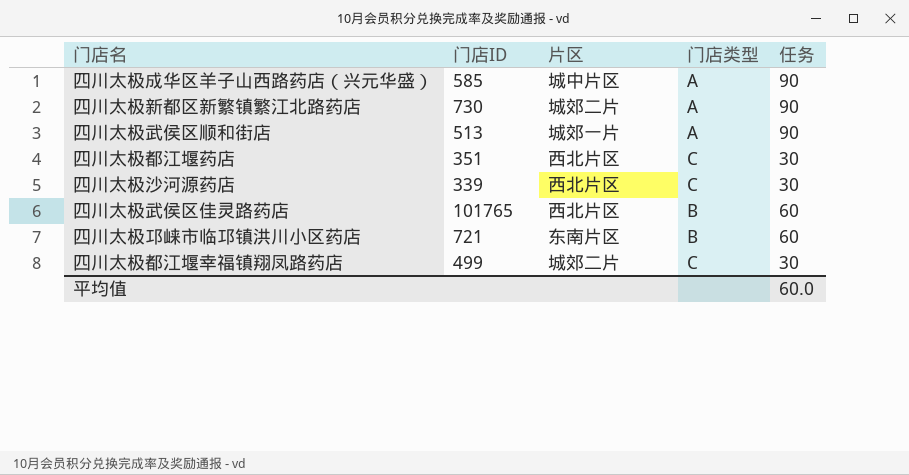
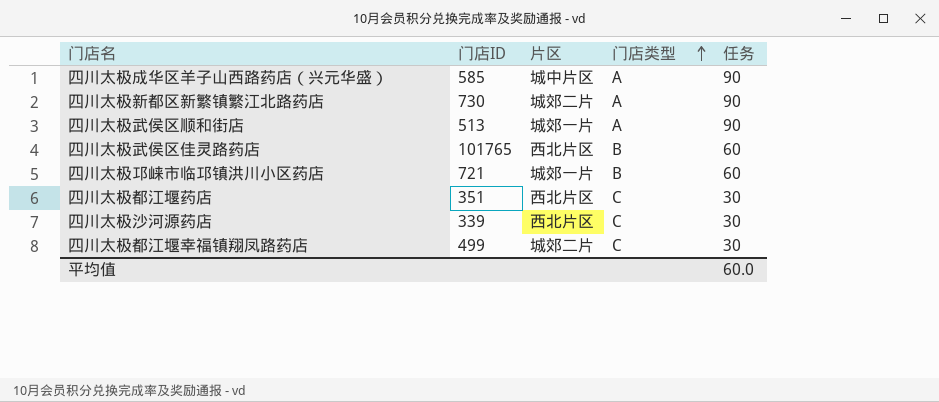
row order: none -> 门店类型 ascending
四川太极邛崃市临邛镇洪川小区药店 | 片区: 东南片区 -> 城郊一片

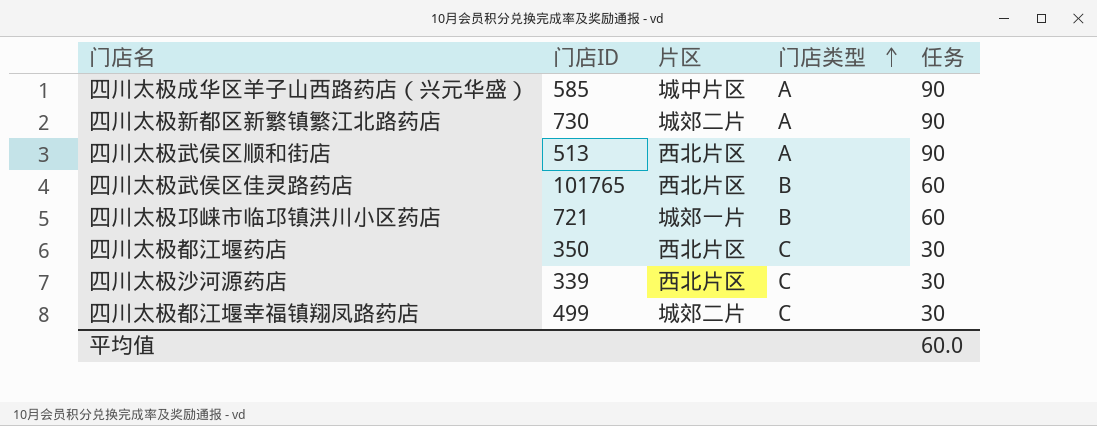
四川太极武侯区顺和街店 | 片区: 城郊一片 -> 西北片区
四川太极都江堰药店 | 门店ID: 351 -> 350

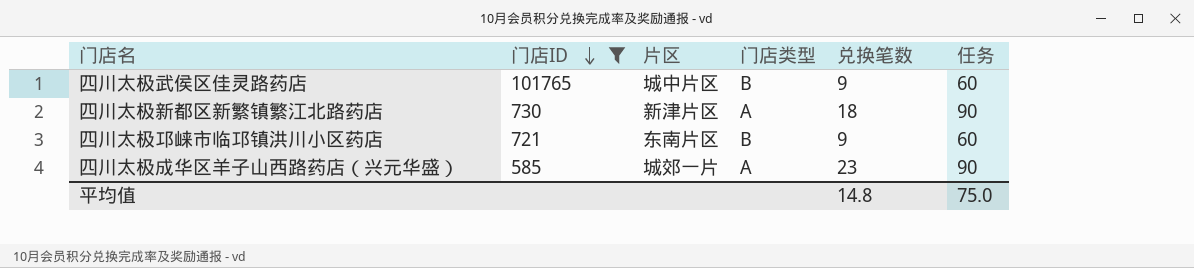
filter: none -> 门店ID >= 585
row order: 门店类型 ascending -> 门店ID descending
column 兑换笔数 | position: none -> 5
四川太极武侯区佳灵路药店 | 片区: 西北片区 -> 城中片区
四川太极新都区新繁镇繁江北路药店 | 片区: 城郊二片 -> 新津片区
四川太极邛崃市临邛镇洪川小区药店 | 片区: 城郊一片 -> 东南片区
四川太极成华区羊子山西路药店（兴元华盛） | 片区: 城中片区 -> 城郊一片
平均值 | 任务: 60.0 -> 75.0

